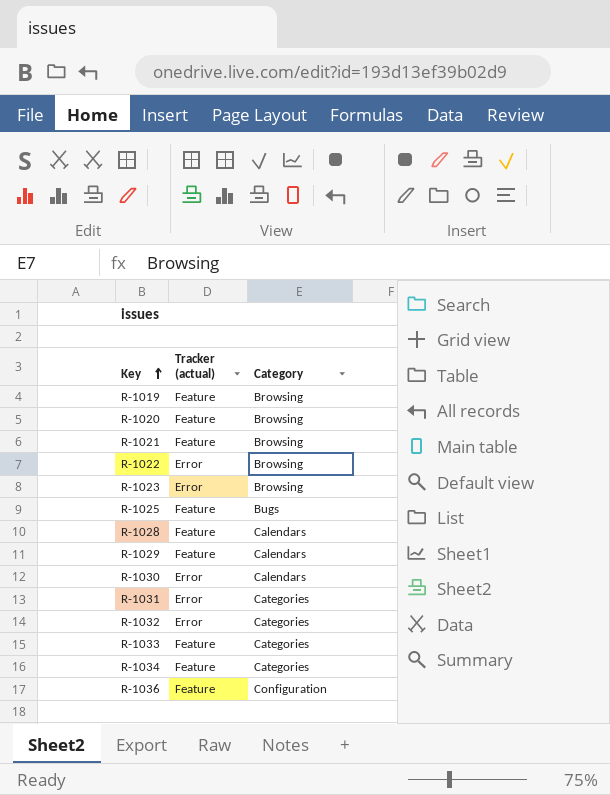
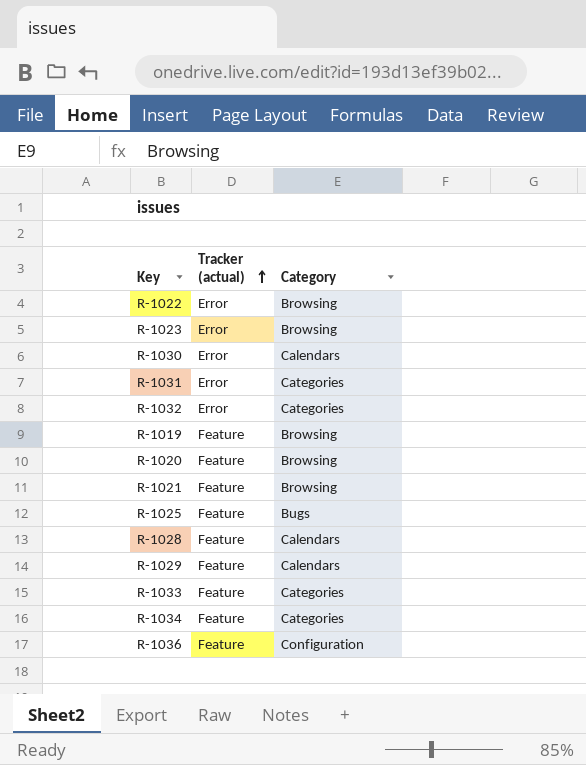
row order: Key ascending -> Tracker (actual) ascending

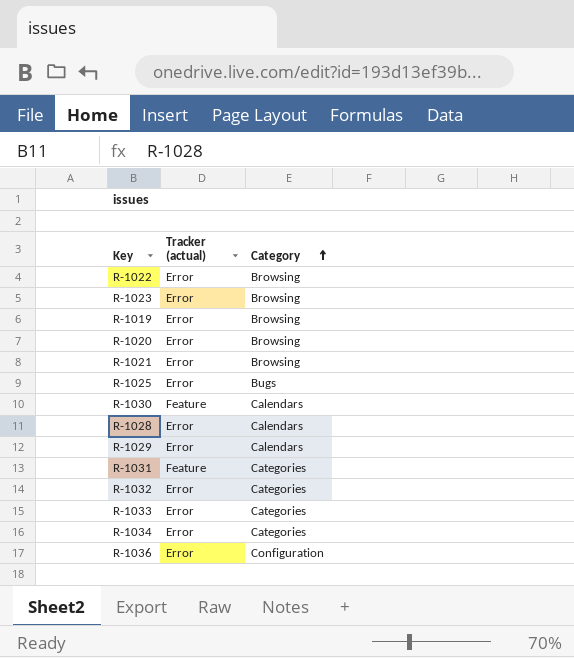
row order: Tracker (actual) ascending -> Category ascending
R-1019 | Tracker (actual): Feature -> Error
R-1020 | Tracker (actual): Feature -> Error
R-1021 | Tracker (actual): Feature -> Error
R-1025 | Tracker (actual): Feature -> Error
R-1030 | Tracker (actual): Error -> Feature
R-1028 | Tracker (actual): Feature -> Error
R-1029 | Tracker (actual): Feature -> Error
R-1031 | Tracker (actual): Error -> Feature
R-1033 | Tracker (actual): Feature -> Error
R-1034 | Tracker (actual): Feature -> Error
R-1036 | Tracker (actual): Feature -> Error

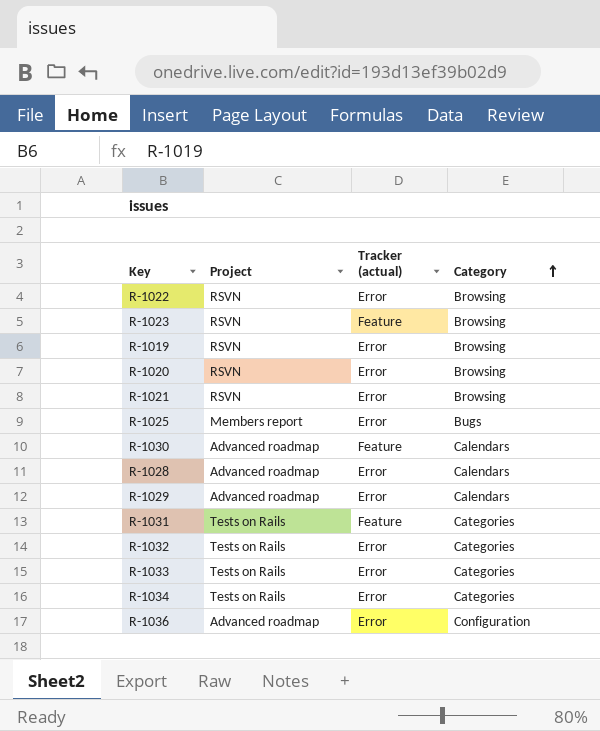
column Project | position: none -> 2
R-1023 | Tracker (actual): Error -> Feature

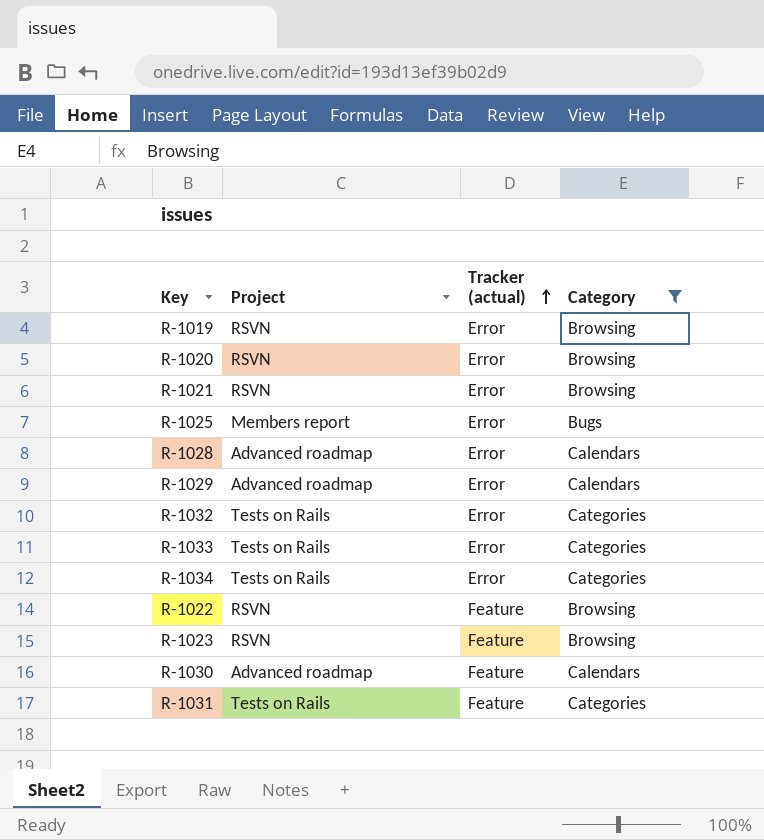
filter: none -> Category != Configuration
row order: Category ascending -> Tracker (actual) ascending
R-1022 | Tracker (actual): Error -> Feature

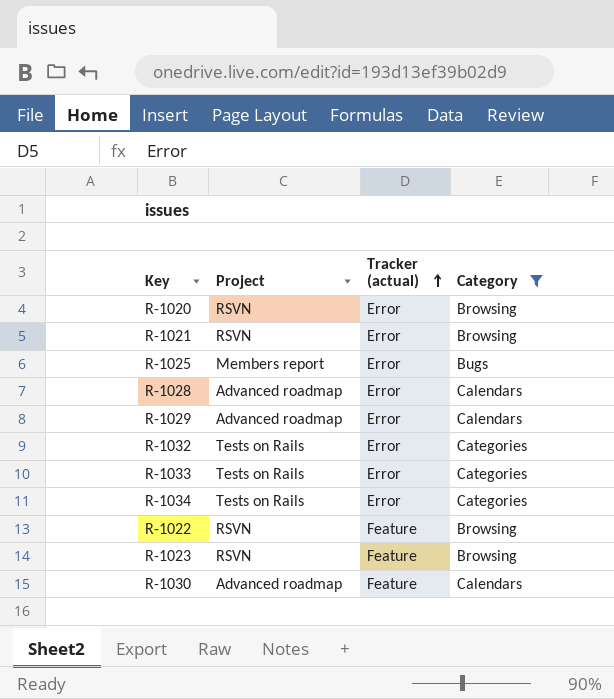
row R-1019: RSVN | Error | Browsing -> none
row R-1031: Tests on Rails | Feature | Categories -> none

